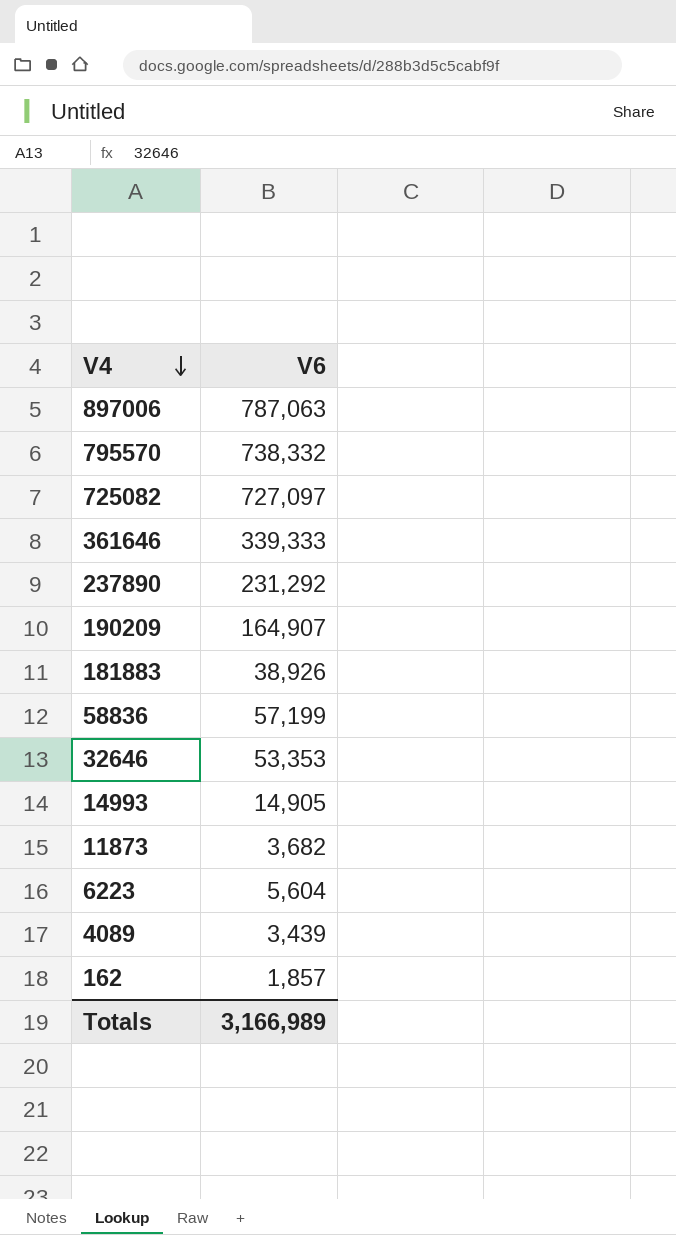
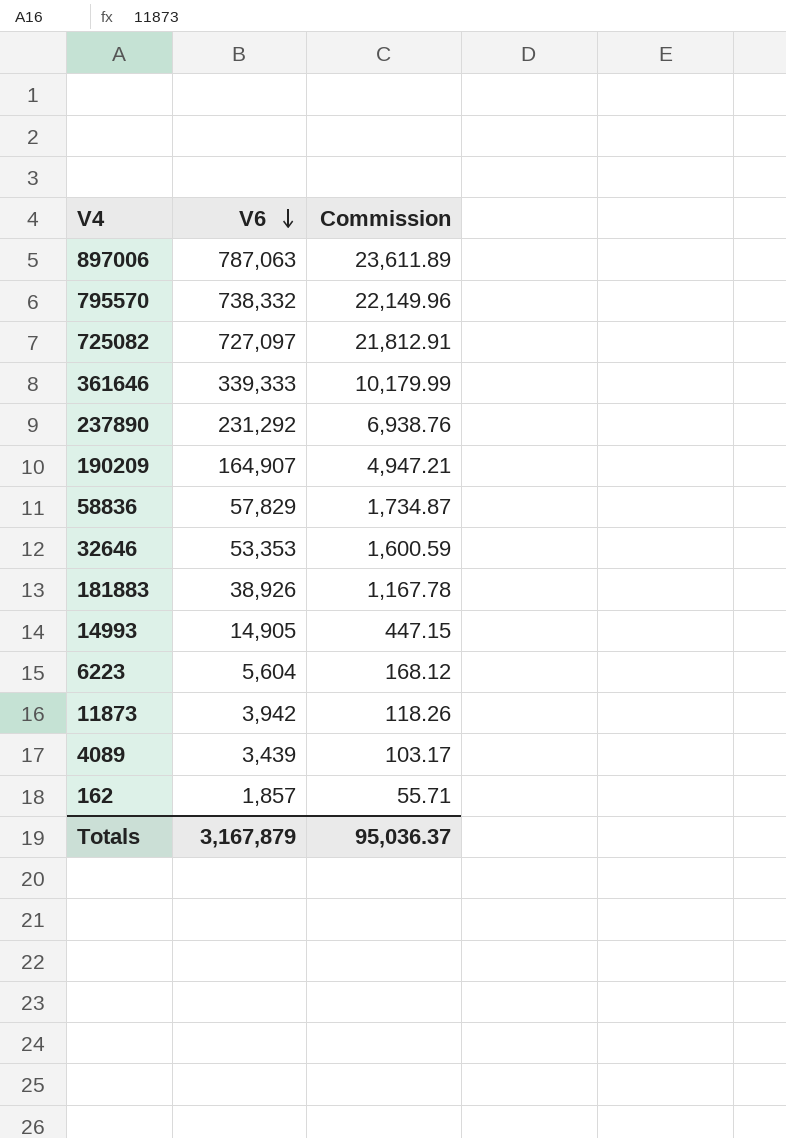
row order: V4 descending -> V6 descending
column Commission | formula: none -> [V6] * 0.03
58836 | V6: 57,199 -> 57,829
11873 | V6: 3,682 -> 3,942
Totals | V6: 3,166,989 -> 3,167,879

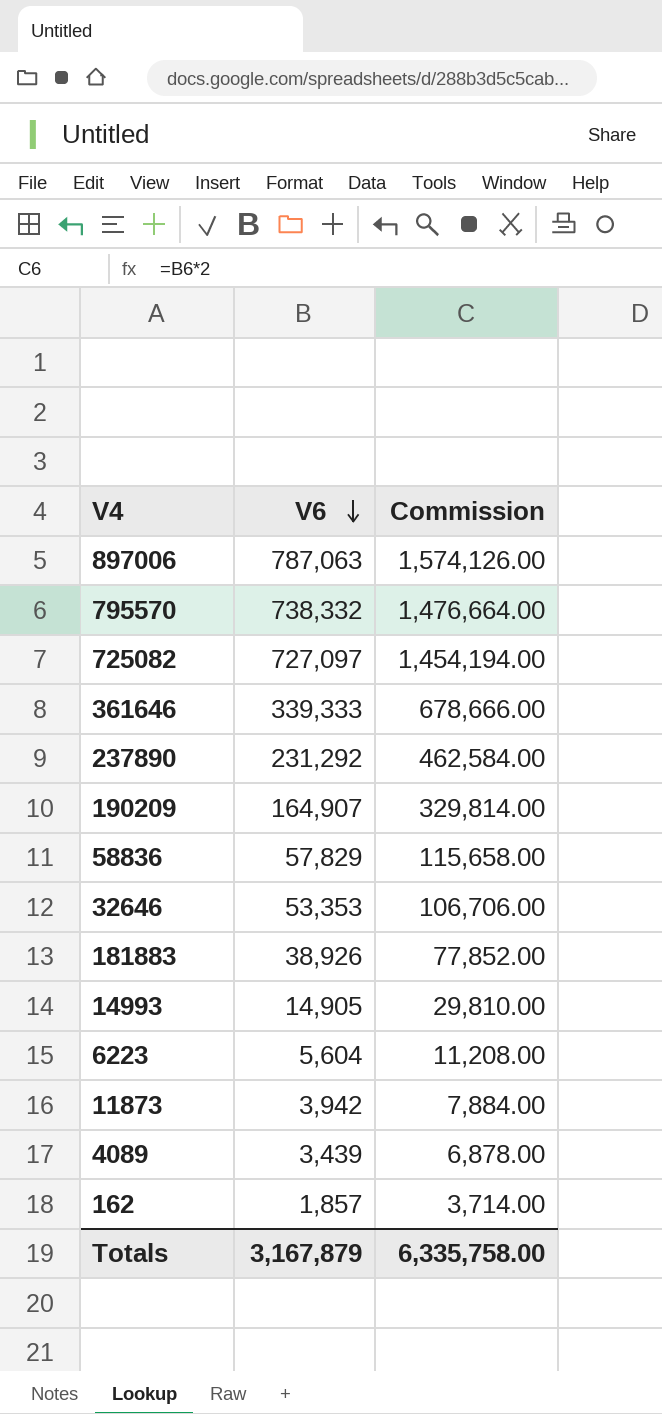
column Commission | formula: [V6] * 0.03 -> [V6] * 2
Totals | Commission: 95,036.37 -> 6,335,758.00

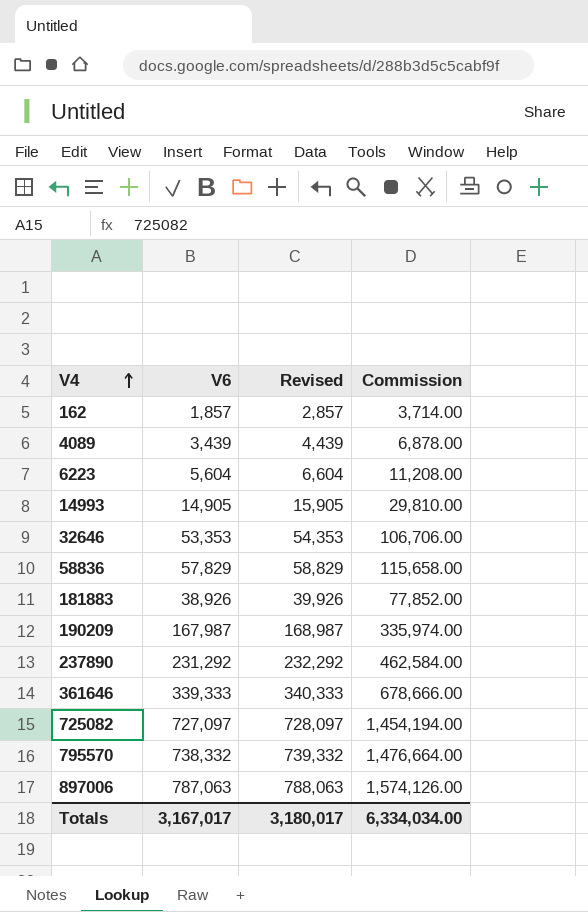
row order: V6 descending -> V4 ascending
column Revised | formula: none -> [V6] + 1000
row 11873: 3,942 | 7,884.00 -> none
190209 | V6: 164,907 -> 167,987
190209 | Commission: 329,814.00 -> 335,974.00
Totals | V6: 3,167,879 -> 3,167,017
Totals | Commission: 6,335,758.00 -> 6,334,034.00

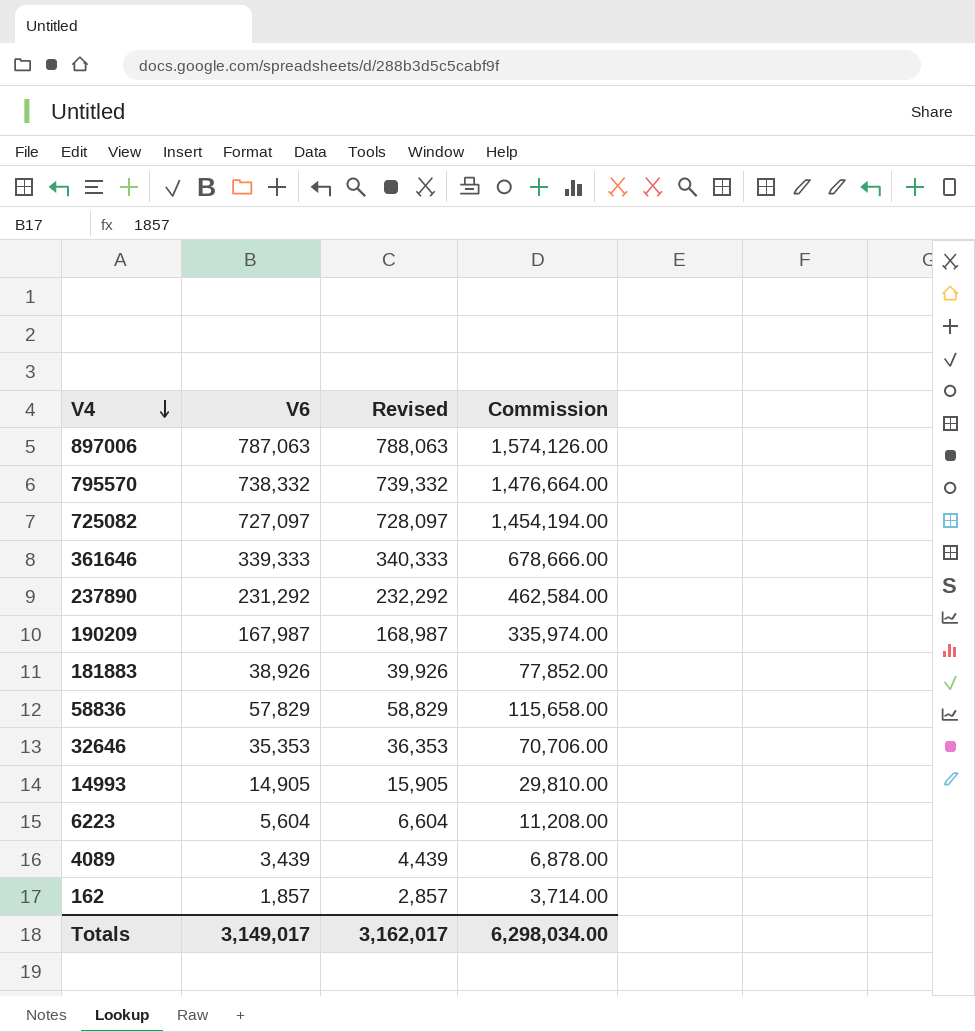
row order: V4 ascending -> V4 descending
32646 | V6: 53,353 -> 35,353
32646 | Revised: 54,353 -> 36,353
32646 | Commission: 106,706.00 -> 70,706.00
Totals | V6: 3,167,017 -> 3,149,017
Totals | Revised: 3,180,017 -> 3,162,017
Totals | Commission: 6,334,034.00 -> 6,298,034.00

